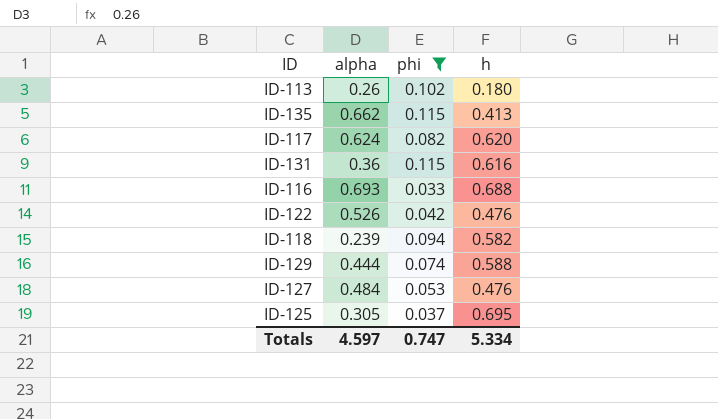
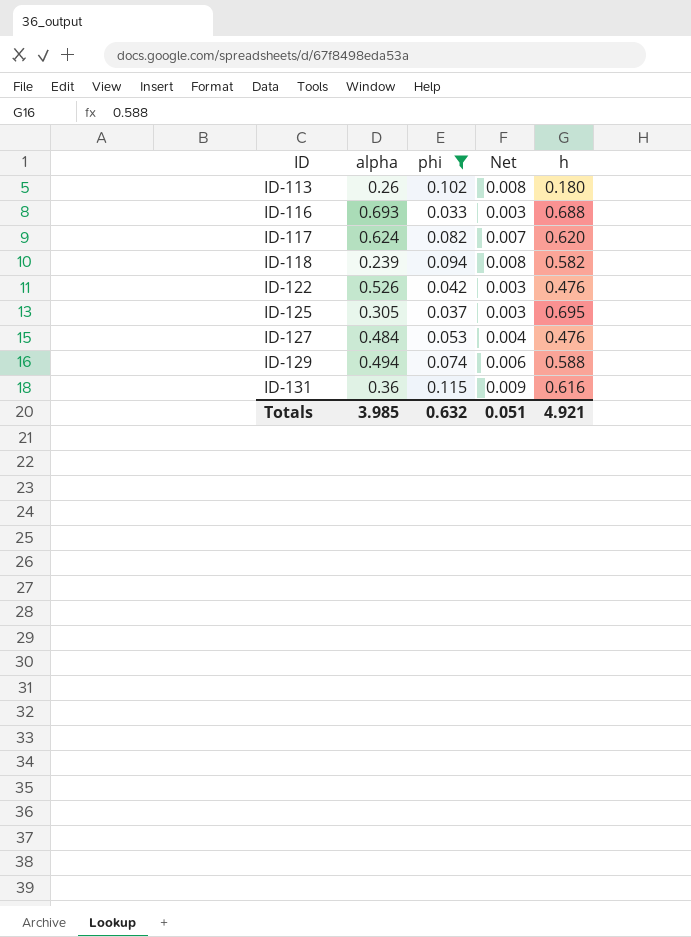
row order: none -> ID ascending
column Net | formula: none -> [phi] * 0.08
row ID-135: 0.662 | 0.115 | 0.413 -> none
ID-129 | alpha: 0.444 -> 0.494
Totals | alpha: 4.597 -> 3.985
Totals | phi: 0.747 -> 0.632
Totals | h: 5.334 -> 4.921

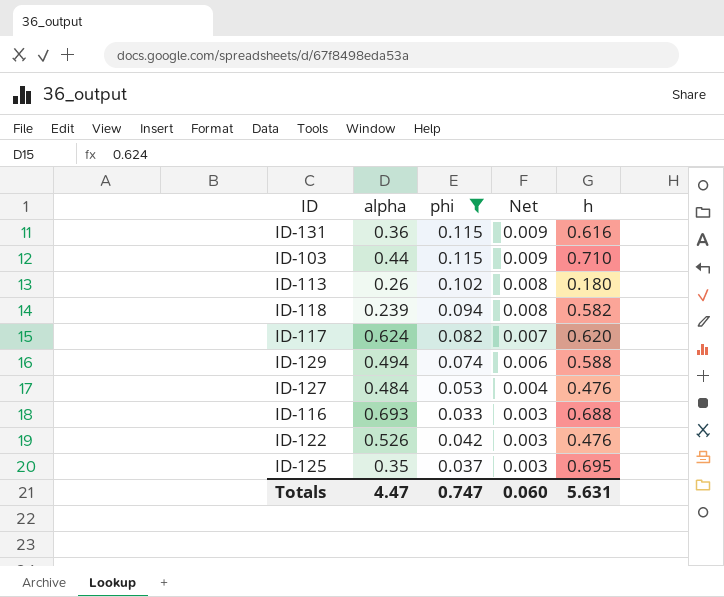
row order: ID ascending -> Net descending
row ID-103: none -> 0.44 | 0.115 | 0.009 | 0.710
ID-125 | alpha: 0.305 -> 0.35
Totals | alpha: 3.985 -> 4.47
Totals | phi: 0.632 -> 0.747
Totals | Net: 0.051 -> 0.060
Totals | h: 4.921 -> 5.631

